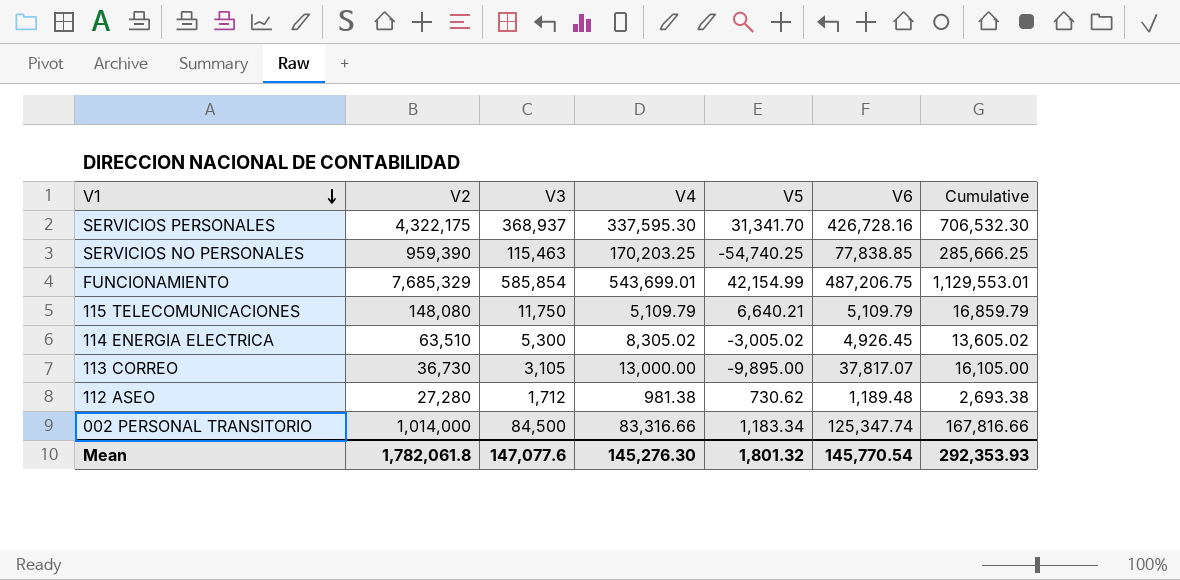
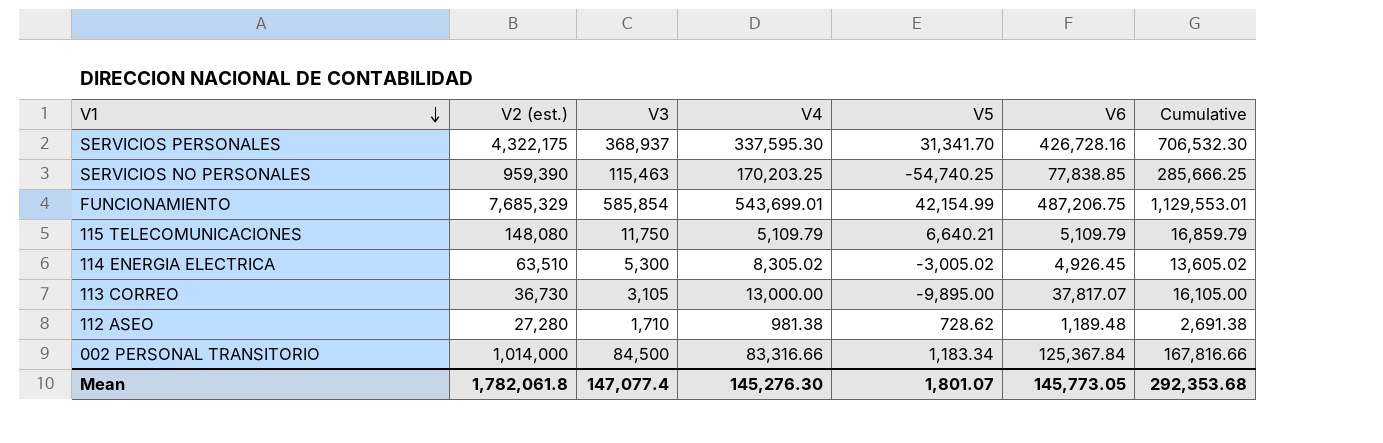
column name: V2 -> V2 (est.)
112 ASEO | V3: 1,712 -> 1,710
112 ASEO | V5: 730.62 -> 728.62
112 ASEO | Cumulative: 2,693.38 -> 2,691.38
002 PERSONAL TRANSITORIO | V6: 125,347.74 -> 125,367.84
Mean | V3: 147,077.6 -> 147,077.4
Mean | V5: 1,801.32 -> 1,801.07
Mean | V6: 145,770.54 -> 145,773.05
Mean | Cumulative: 292,353.93 -> 292,353.68

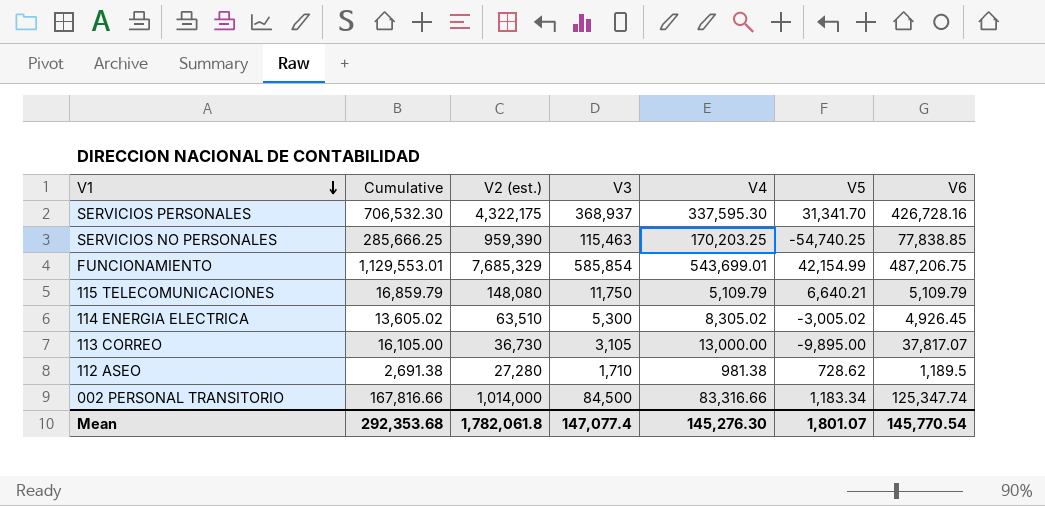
column Cumulative | position: 7 -> 2
112 ASEO | V6: 1,189.48 -> 1,189.5
002 PERSONAL TRANSITORIO | V6: 125,367.84 -> 125,347.74
Mean | V6: 145,773.05 -> 145,770.54

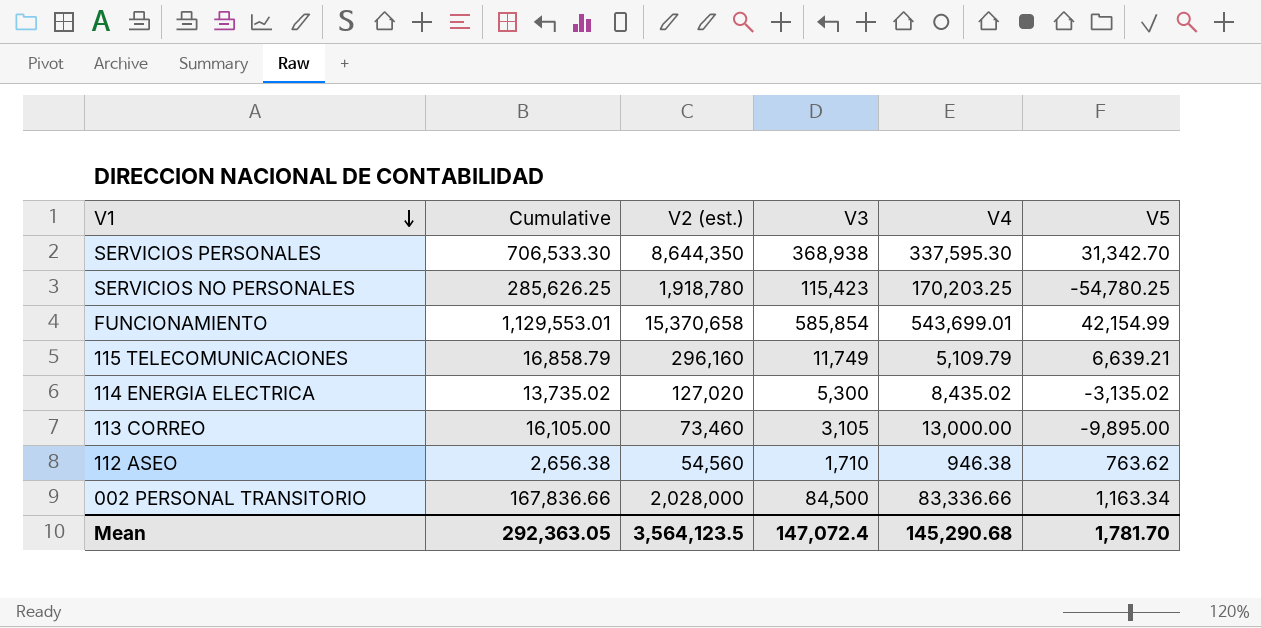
column V6 | position: 7 -> none
SERVICIOS PERSONALES | Cumulative: 706,532.30 -> 706,533.30
SERVICIOS PERSONALES | V2 (est.): 4,322,175 -> 8,644,350
SERVICIOS PERSONALES | V3: 368,937 -> 368,938
SERVICIOS PERSONALES | V5: 31,341.70 -> 31,342.70
SERVICIOS NO PERSONALES | Cumulative: 285,666.25 -> 285,626.25
SERVICIOS NO PERSONALES | V2 (est.): 959,390 -> 1,918,780
SERVICIOS NO PERSONALES | V3: 115,463 -> 115,423
SERVICIOS NO PERSONALES | V5: -54,740.25 -> -54,780.25
FUNCIONAMIENTO | V2 (est.): 7,685,329 -> 15,370,658
115 TELECOMUNICACIONES | Cumulative: 16,859.79 -> 16,858.79
115 TELECOMUNICACIONES | V2 (est.): 148,080 -> 296,160
115 TELECOMUNICACIONES | V3: 11,750 -> 11,749
115 TELECOMUNICACIONES | V5: 6,640.21 -> 6,639.21
114 ENERGIA ELECTRICA | Cumulative: 13,605.02 -> 13,735.02
114 ENERGIA ELECTRICA | V2 (est.): 63,510 -> 127,020
114 ENERGIA ELECTRICA | V4: 8,305.02 -> 8,435.02
114 ENERGIA ELECTRICA | V5: -3,005.02 -> -3,135.02
113 CORREO | V2 (est.): 36,730 -> 73,460
112 ASEO | Cumulative: 2,691.38 -> 2,656.38
112 ASEO | V2 (est.): 27,280 -> 54,560
112 ASEO | V4: 981.38 -> 946.38
112 ASEO | V5: 728.62 -> 763.62
002 PERSONAL TRANSITORIO | Cumulative: 167,816.66 -> 167,836.66
002 PERSONAL TRANSITORIO | V2 (est.): 1,014,000 -> 2,028,000
002 PERSONAL TRANSITORIO | V4: 83,316.66 -> 83,336.66
002 PERSONAL TRANSITORIO | V5: 1,183.34 -> 1,163.34
Mean | Cumulative: 292,353.68 -> 292,363.05
Mean | V2 (est.): 1,782,061.8 -> 3,564,123.5
Mean | V3: 147,077.4 -> 147,072.4
Mean | V4: 145,276.30 -> 145,290.68
Mean | V5: 1,801.07 -> 1,781.70

